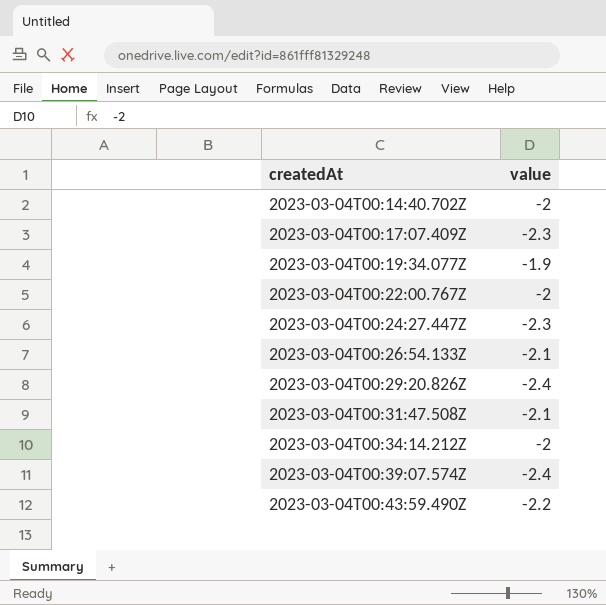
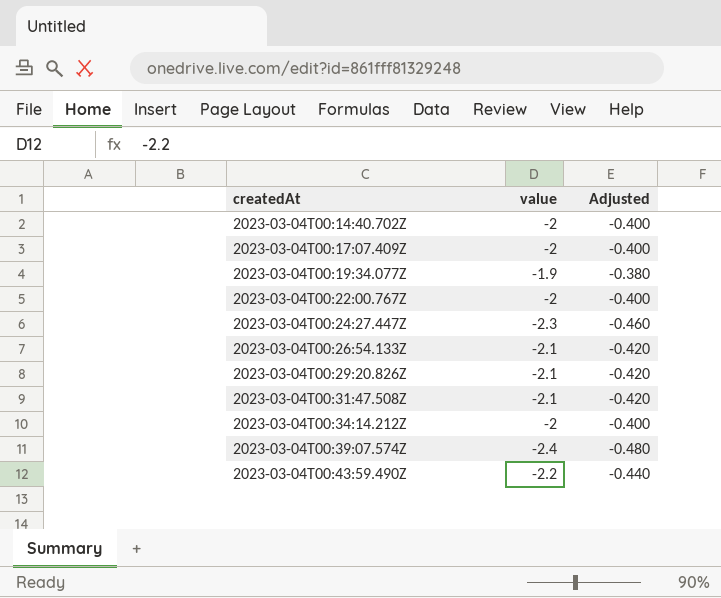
column Adjusted | formula: none -> [value] * 0.2
2023-03-04T00:17:07.409Z | value: -2.3 -> -2
2023-03-04T00:29:20.826Z | value: -2.4 -> -2.1

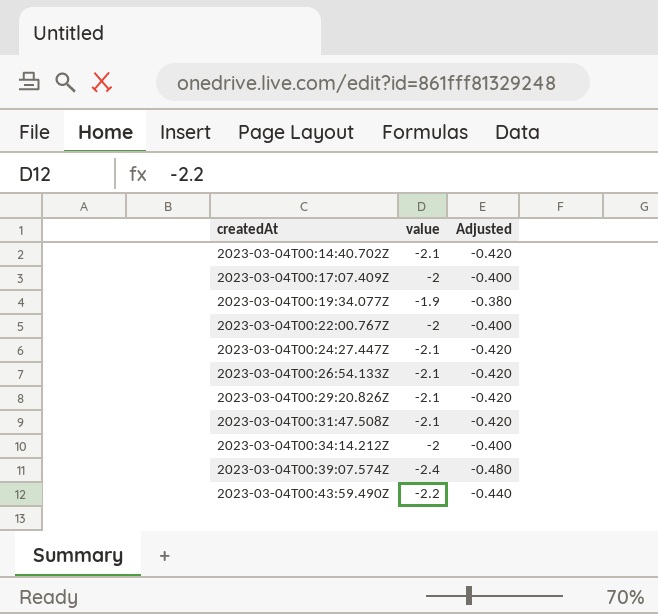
2023-03-04T00:14:40.702Z | value: -2 -> -2.1
2023-03-04T00:14:40.702Z | Adjusted: -0.400 -> -0.420
2023-03-04T00:24:27.447Z | value: -2.3 -> -2.1
2023-03-04T00:24:27.447Z | Adjusted: -0.460 -> -0.420

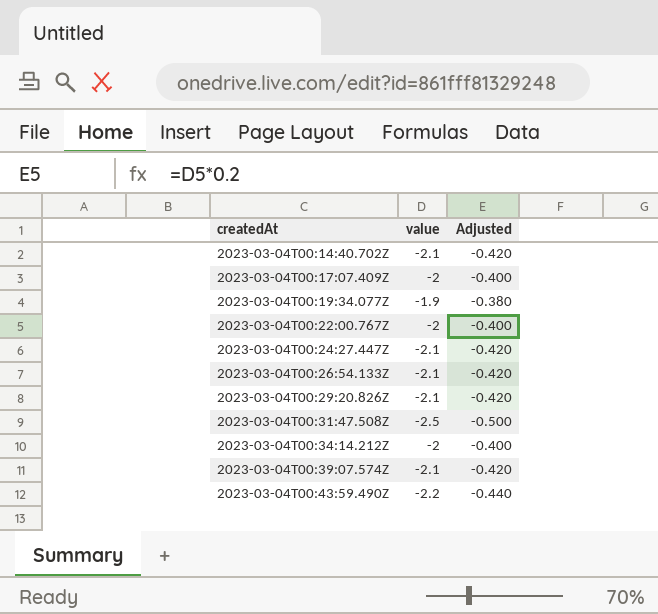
2023-03-04T00:31:47.508Z | value: -2.1 -> -2.5
2023-03-04T00:31:47.508Z | Adjusted: -0.420 -> -0.500
2023-03-04T00:39:07.574Z | value: -2.4 -> -2.1
2023-03-04T00:39:07.574Z | Adjusted: -0.480 -> -0.420

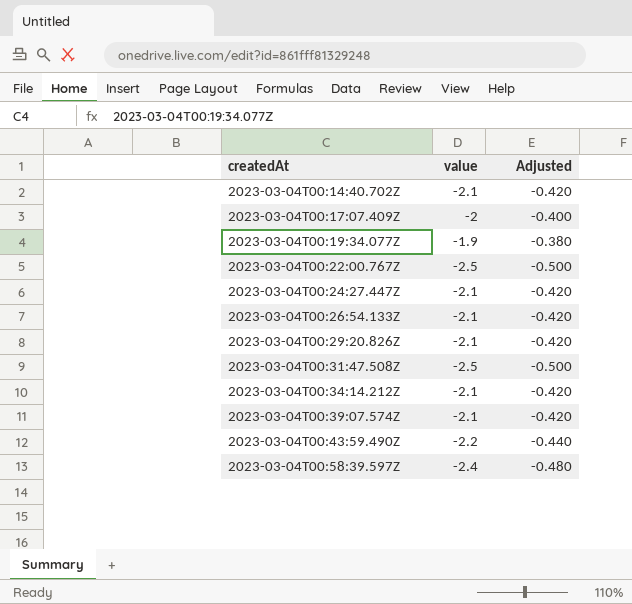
2023-03-04T00:22:00.767Z | value: -2 -> -2.5
2023-03-04T00:22:00.767Z | Adjusted: -0.400 -> -0.500
2023-03-04T00:34:14.212Z | value: -2 -> -2.1
2023-03-04T00:34:14.212Z | Adjusted: -0.400 -> -0.420
row 2023-03-04T00:58:39.597Z: none -> -2.4 | -0.480

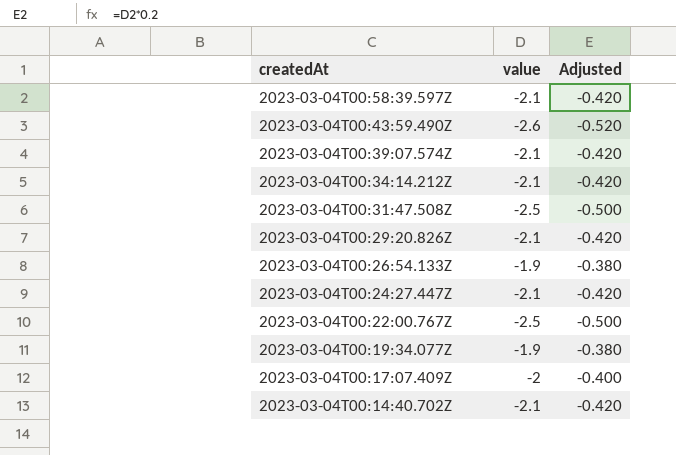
row order: createdAt ascending -> createdAt descending
2023-03-04T00:58:39.597Z | value: -2.4 -> -2.1
2023-03-04T00:58:39.597Z | Adjusted: -0.480 -> -0.420
2023-03-04T00:43:59.490Z | value: -2.2 -> -2.6
2023-03-04T00:43:59.490Z | Adjusted: -0.440 -> -0.520
2023-03-04T00:26:54.133Z | value: -2.1 -> -1.9
2023-03-04T00:26:54.133Z | Adjusted: -0.420 -> -0.380

